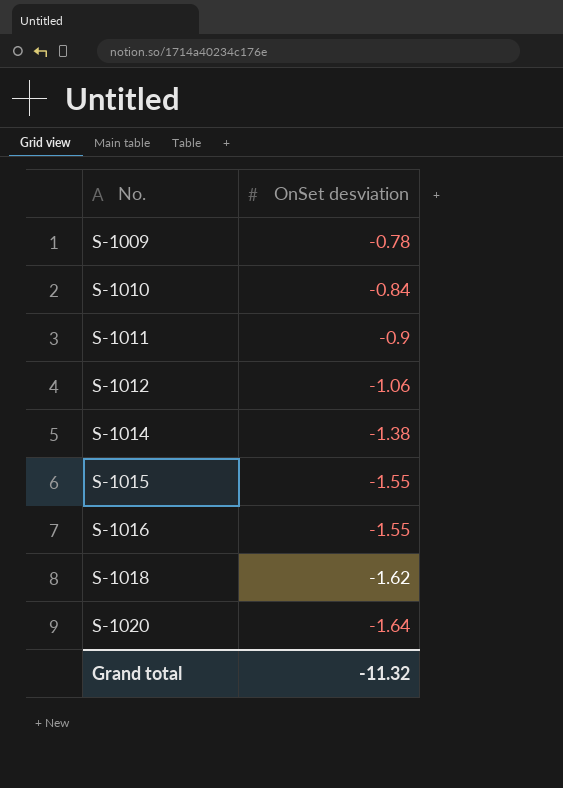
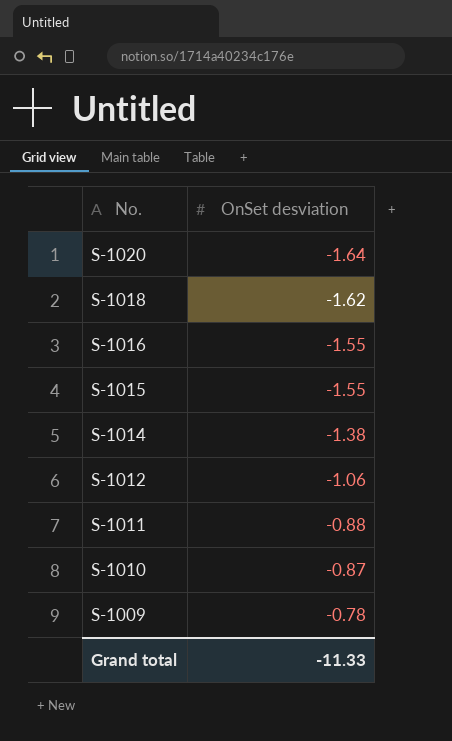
row order: No. ascending -> No. descending
S-1011 | OnSet desviation: -0.9 -> -0.88
S-1010 | OnSet desviation: -0.84 -> -0.87
Grand total | OnSet desviation: -11.32 -> -11.33

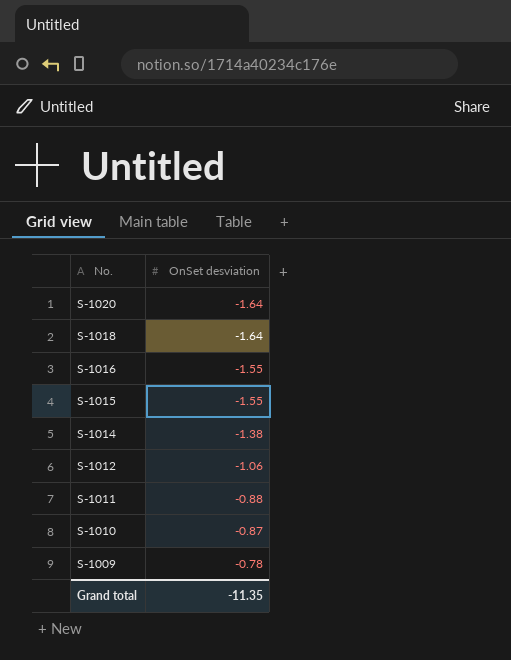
S-1018 | OnSet desviation: -1.62 -> -1.64
Grand total | OnSet desviation: -11.33 -> -11.35

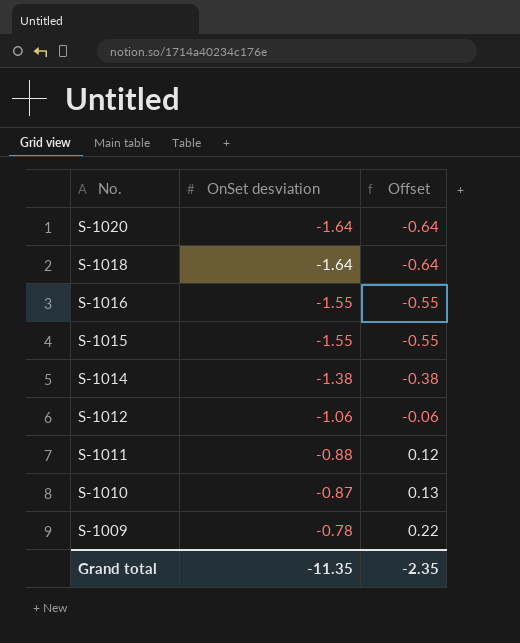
column Offset | formula: none -> [OnSet desviation] + 1

